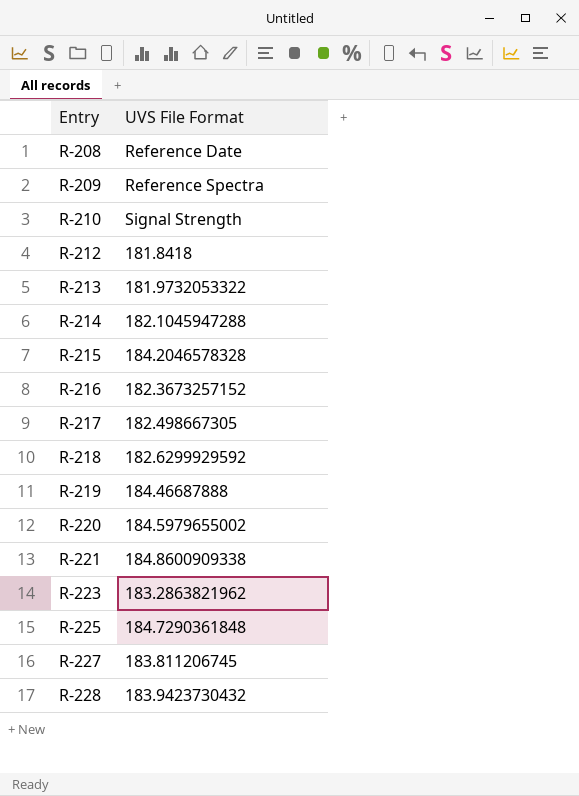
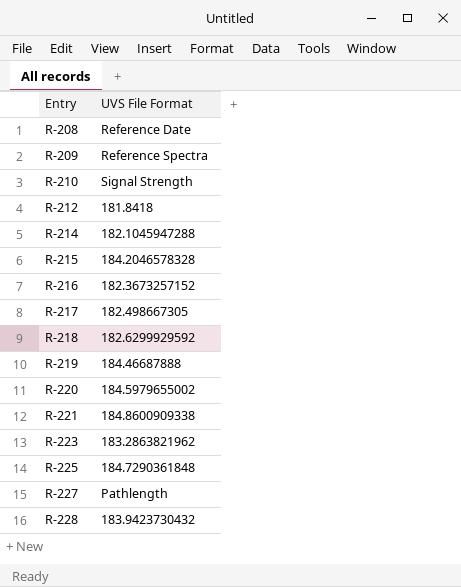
row R-213: 181.9732053322 -> none
R-227 | UVS File Format: 183.811206745 -> Pathlength

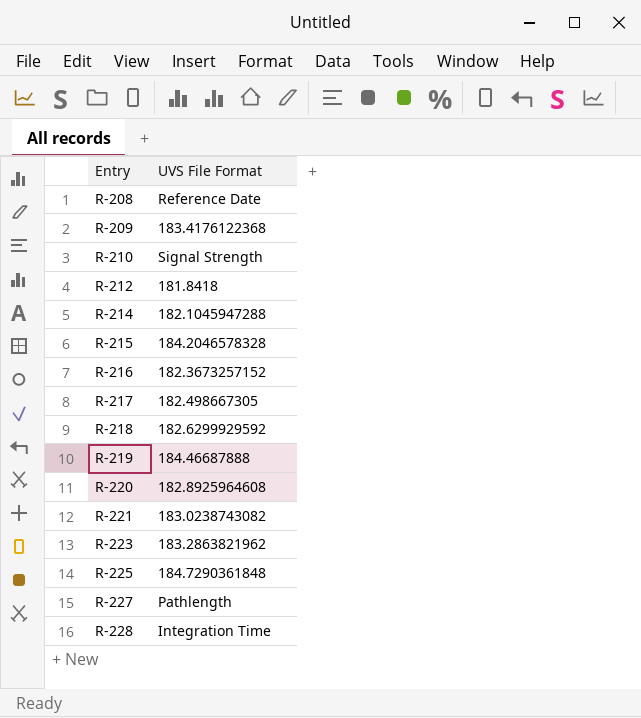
R-209 | UVS File Format: Reference Spectra -> 183.4176122368
R-220 | UVS File Format: 184.5979655002 -> 182.8925964608
R-221 | UVS File Format: 184.8600909338 -> 183.0238743082
R-228 | UVS File Format: 183.9423730432 -> Integration Time

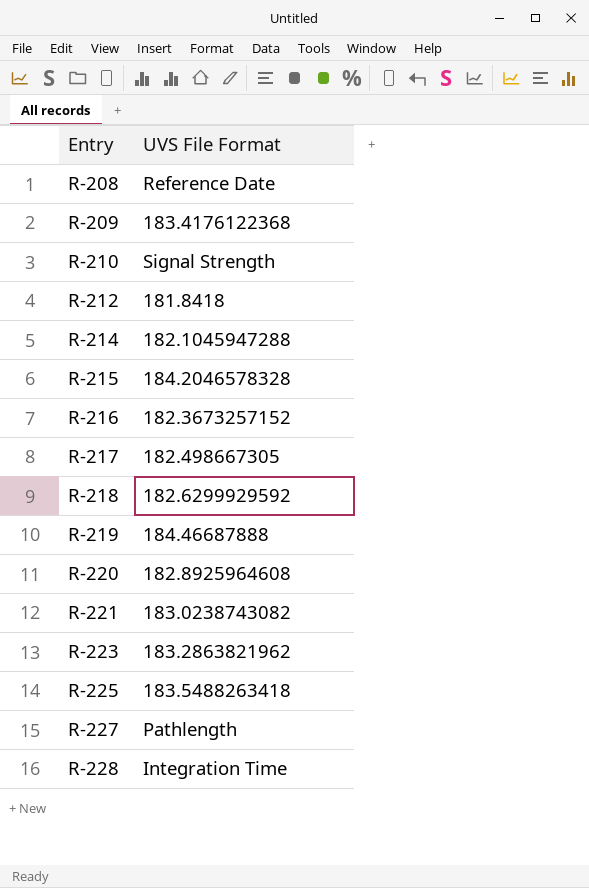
R-225 | UVS File Format: 184.7290361848 -> 183.5488263418

